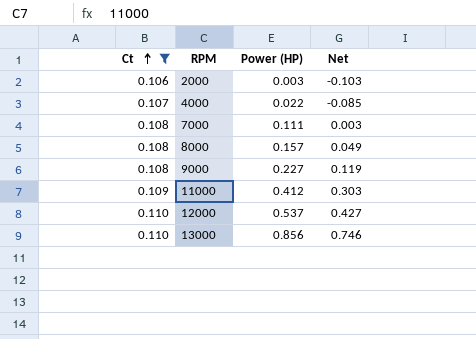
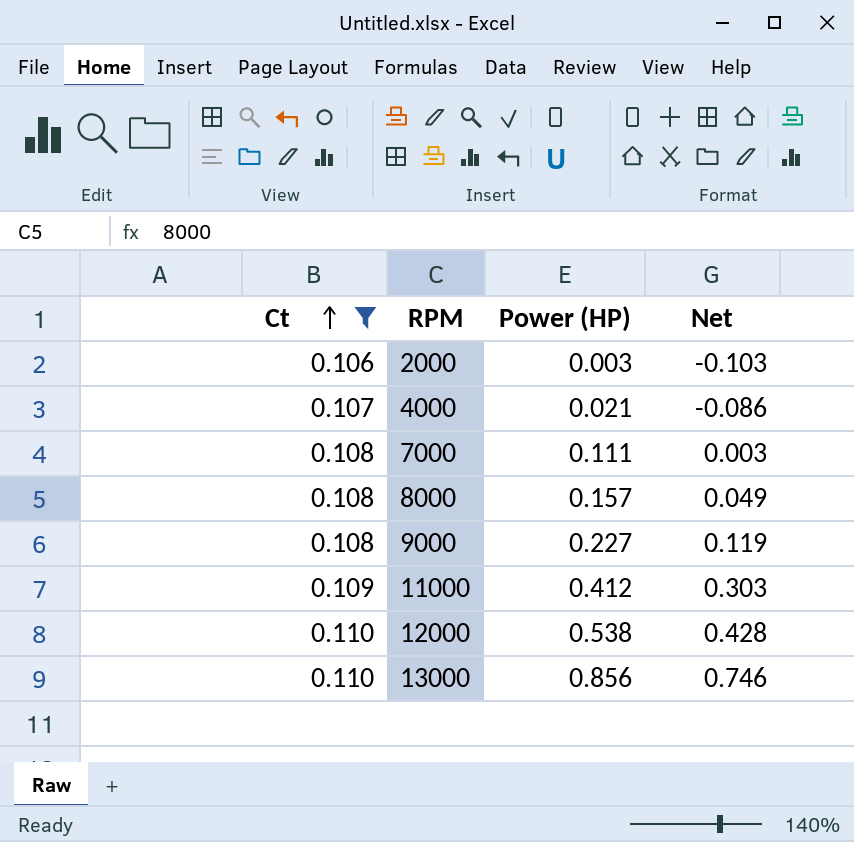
4000 | Power (HP): 0.022 -> 0.021
4000 | Net: -0.085 -> -0.086
12000 | Power (HP): 0.537 -> 0.538
12000 | Net: 0.427 -> 0.428

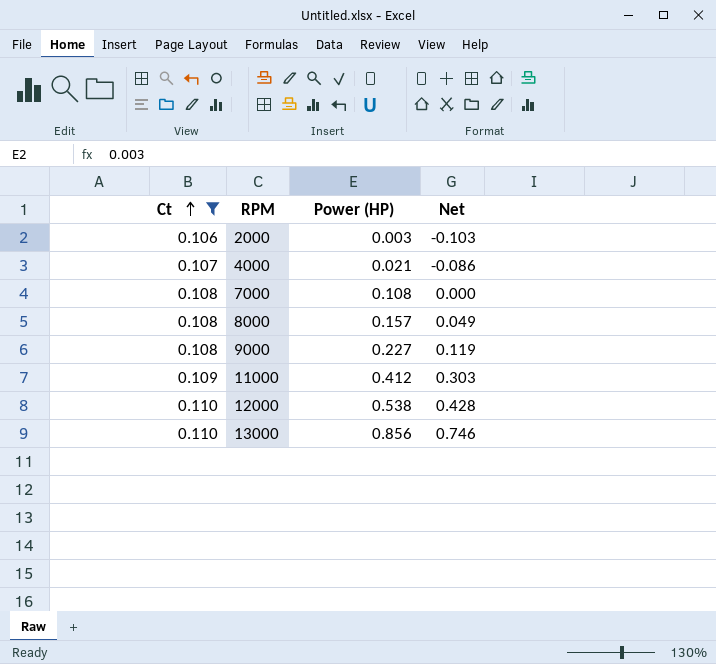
7000 | Power (HP): 0.111 -> 0.108
7000 | Net: 0.003 -> 0.000

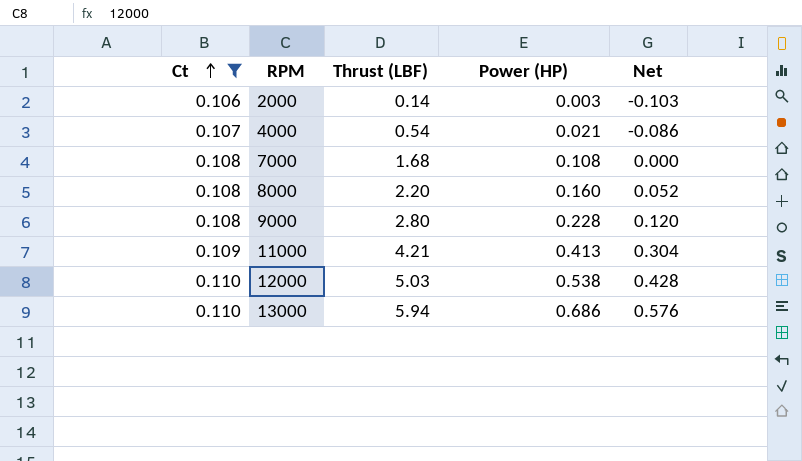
column Thrust (LBF) | position: none -> 3
8000 | Power (HP): 0.157 -> 0.160
8000 | Net: 0.049 -> 0.052
9000 | Power (HP): 0.227 -> 0.228
9000 | Net: 0.119 -> 0.120
11000 | Power (HP): 0.412 -> 0.413
11000 | Net: 0.303 -> 0.304
13000 | Power (HP): 0.856 -> 0.686
13000 | Net: 0.746 -> 0.576

